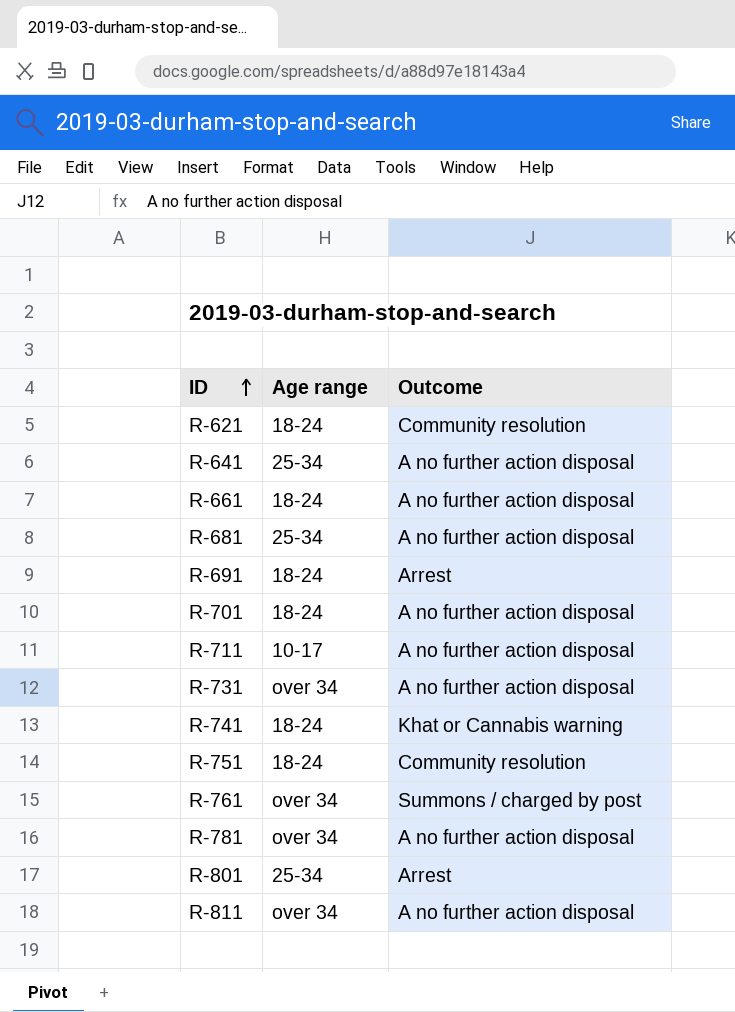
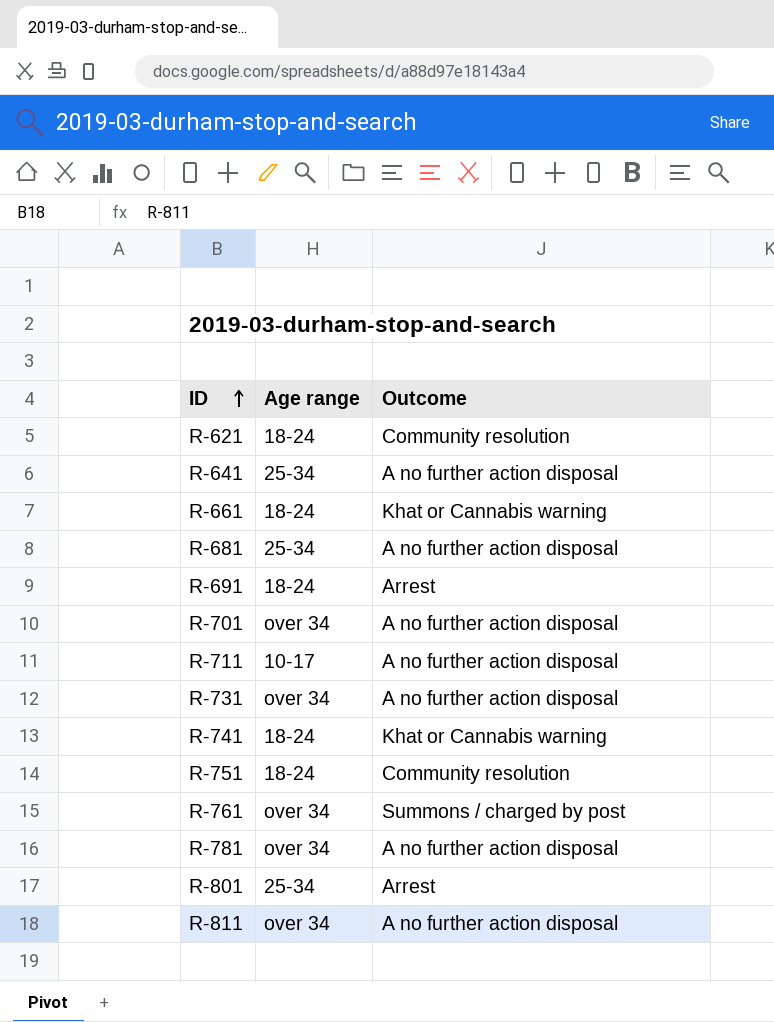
R-661 | Outcome: A no further action disposal -> Khat or Cannabis warning
R-701 | Age range: 18-24 -> over 34

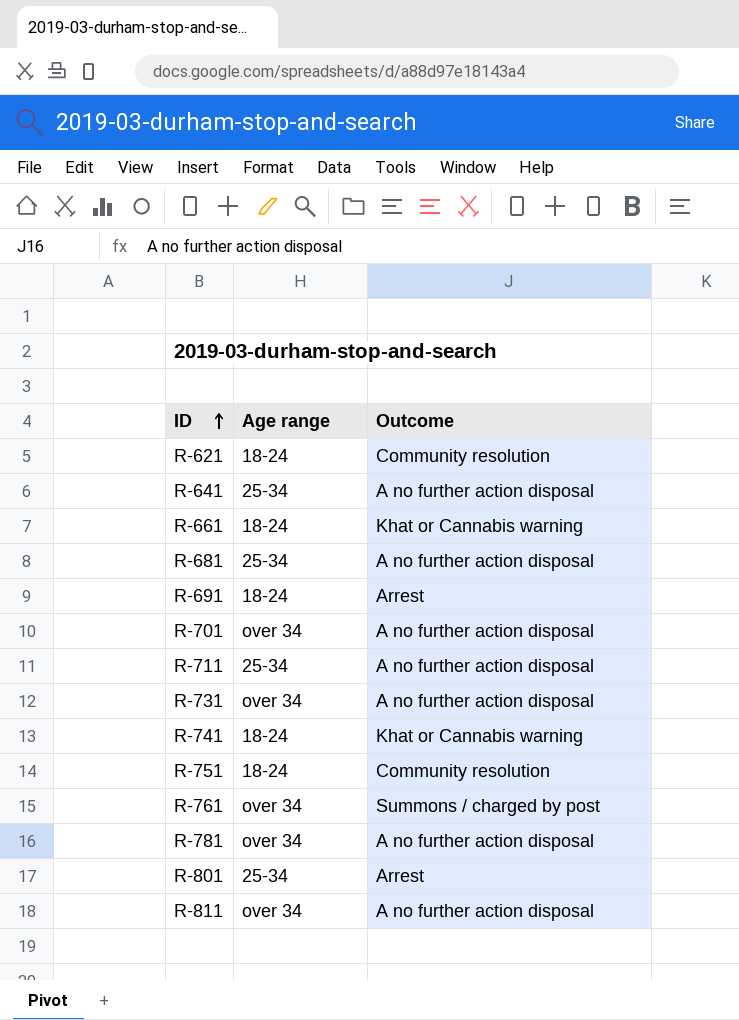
R-711 | Age range: 10-17 -> 25-34

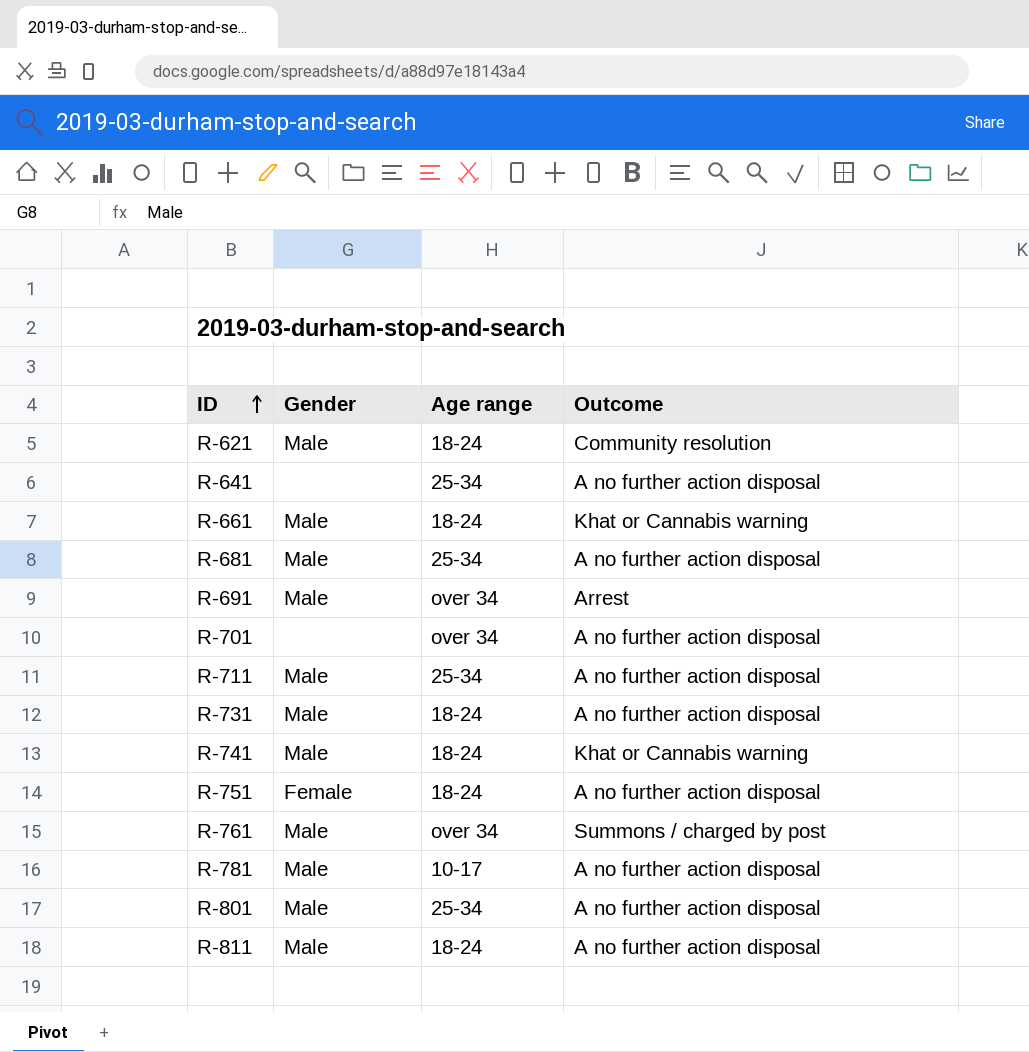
column Gender | position: none -> 2
R-691 | Age range: 18-24 -> over 34
R-731 | Age range: over 34 -> 18-24
R-751 | Outcome: Community resolution -> A no further action disposal
R-781 | Age range: over 34 -> 10-17
R-801 | Outcome: Arrest -> A no further action disposal
R-811 | Age range: over 34 -> 18-24

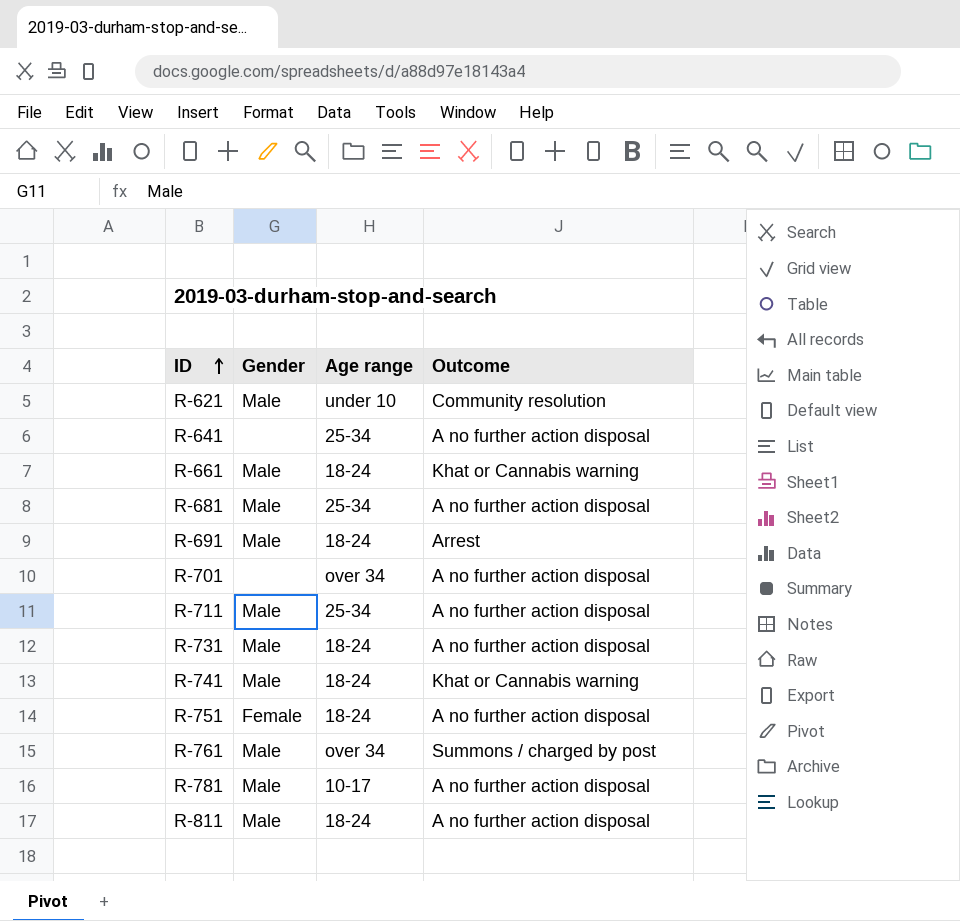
row R-801: Male | 25-34 | A no further action disposal -> none
R-621 | Age range: 18-24 -> under 10
R-691 | Age range: over 34 -> 18-24

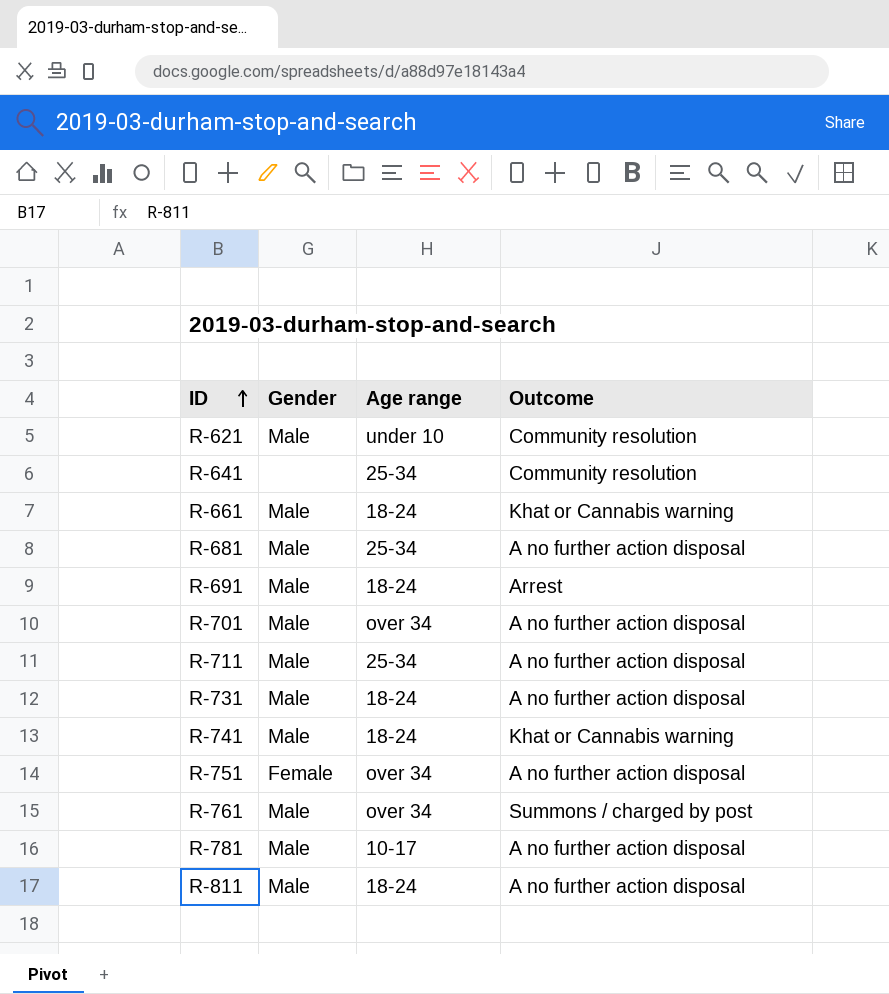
R-641 | Outcome: A no further action disposal -> Community resolution
R-701 | Gender: none -> Male
R-751 | Age range: 18-24 -> over 34

